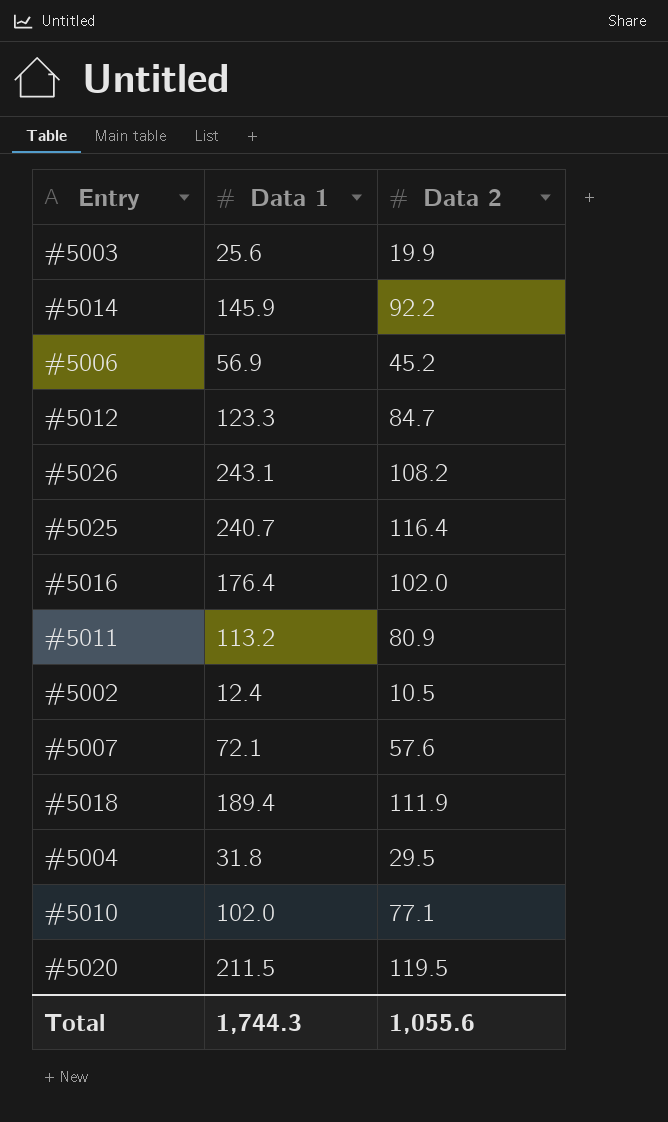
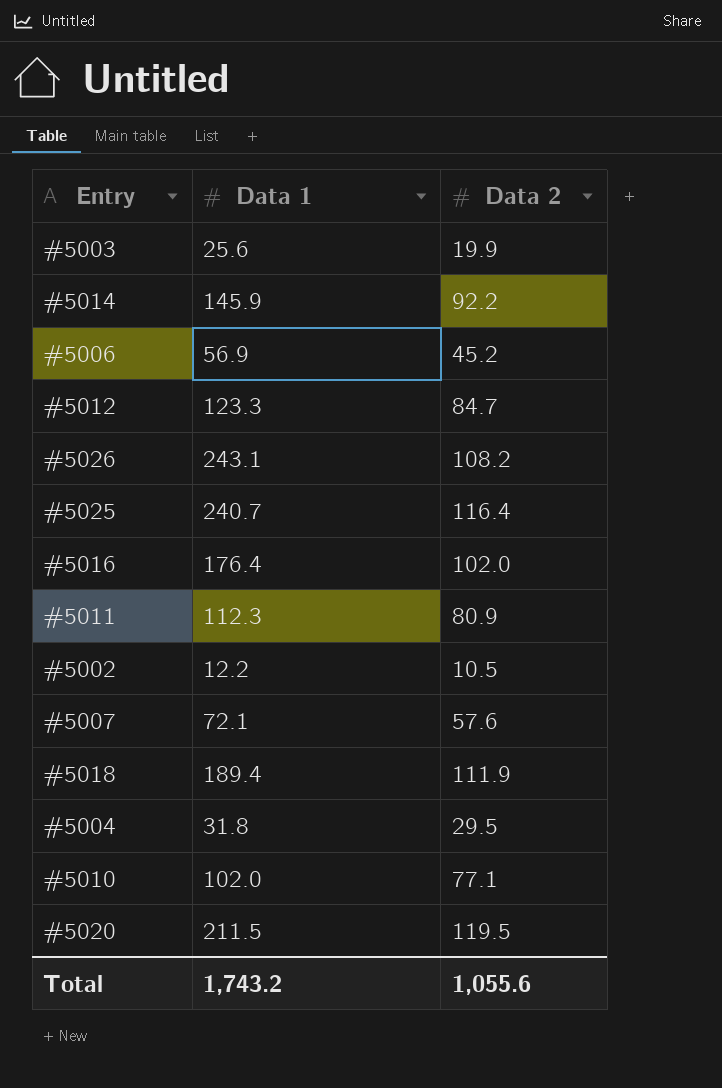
#5011 | Data 1: 113.2 -> 112.3
#5002 | Data 1: 12.4 -> 12.2
Total | Data 1: 1,744.3 -> 1,743.2

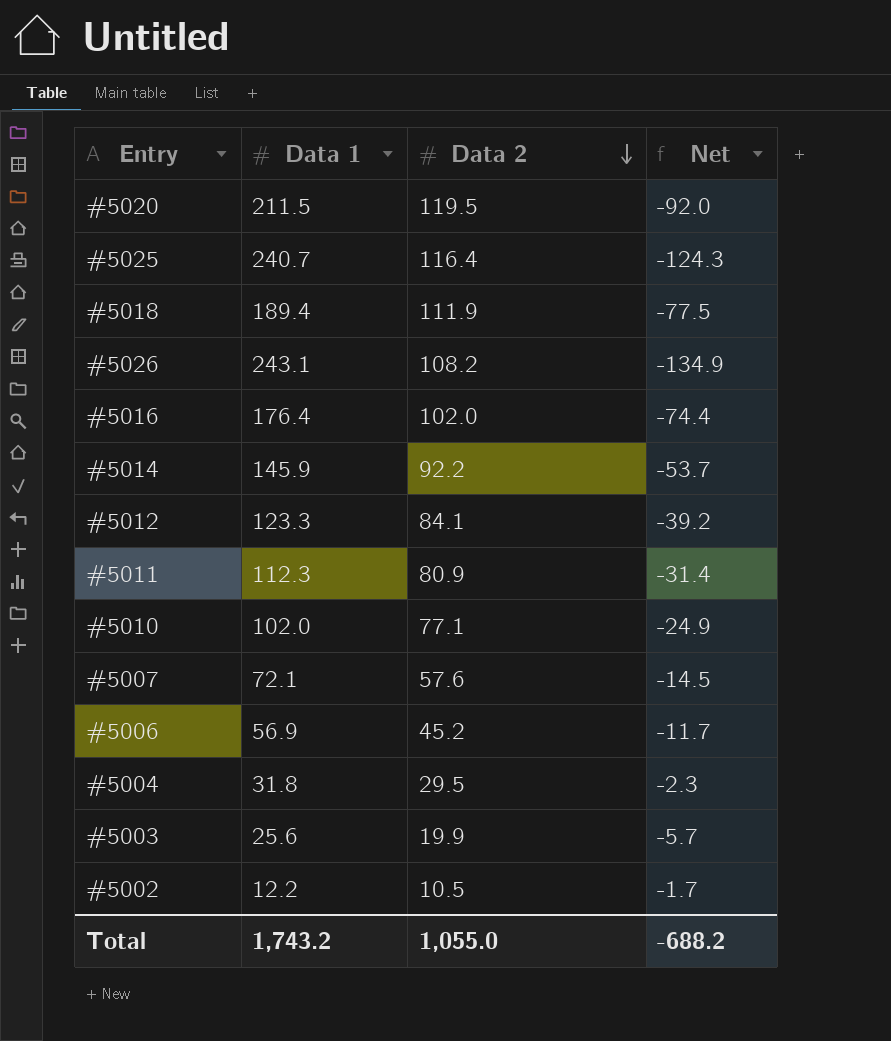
row order: none -> Data 2 descending
column Net | formula: none -> [Data 2] - [Data 1]
#5012 | Data 2: 84.7 -> 84.1
Total | Data 2: 1,055.6 -> 1,055.0

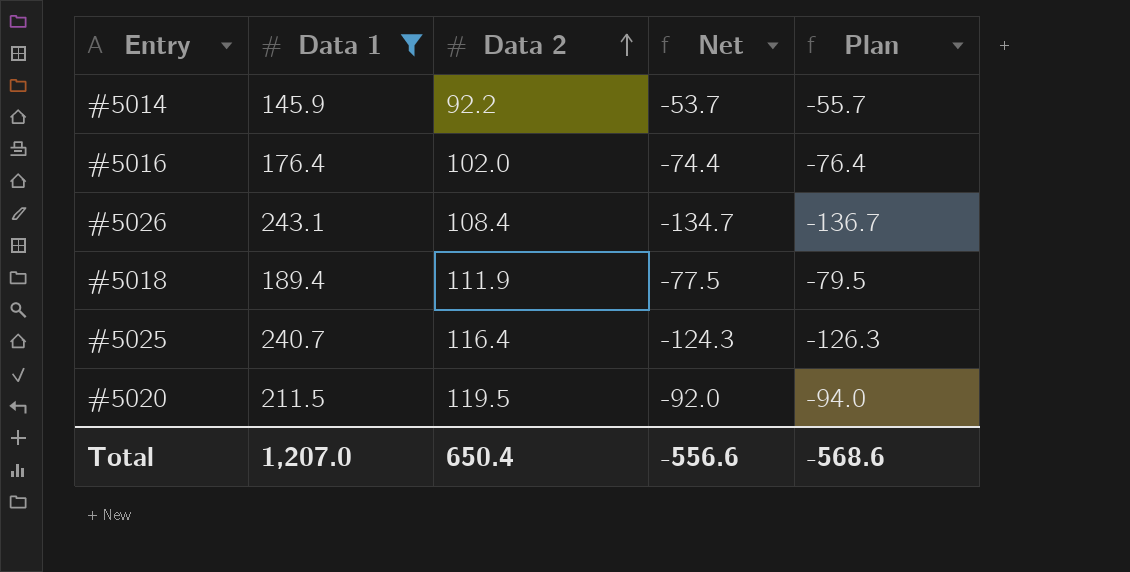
filter: none -> Data 1 >= 145.9
row order: Data 2 descending -> Data 2 ascending
column Plan | formula: none -> [Net] - 2
#5026 | Data 2: 108.2 -> 108.4
#5026 | Net: -134.9 -> -134.7
Total | Data 1: 1,743.2 -> 1,207.0
Total | Data 2: 1,055.0 -> 650.4
Total | Net: -688.2 -> -556.6

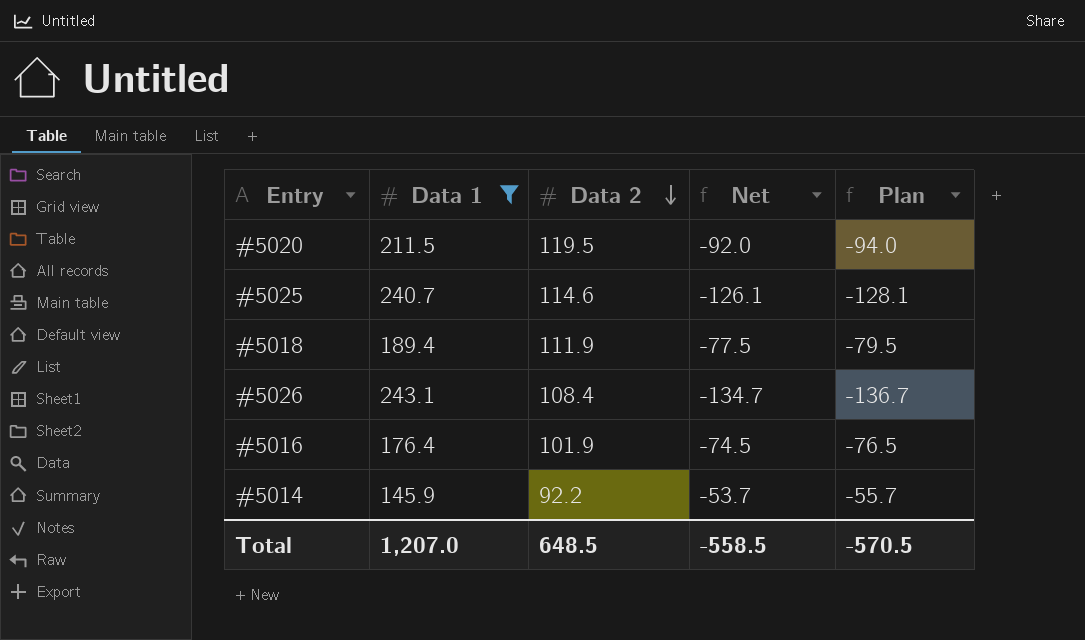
row order: Data 2 ascending -> Data 2 descending
#5025 | Data 2: 116.4 -> 114.6
#5025 | Net: -124.3 -> -126.1
#5025 | Plan: -126.3 -> -128.1
#5016 | Data 2: 102.0 -> 101.9
#5016 | Net: -74.4 -> -74.5
#5016 | Plan: -76.4 -> -76.5
Total | Data 2: 650.4 -> 648.5
Total | Net: -556.6 -> -558.5
Total | Plan: -568.6 -> -570.5

